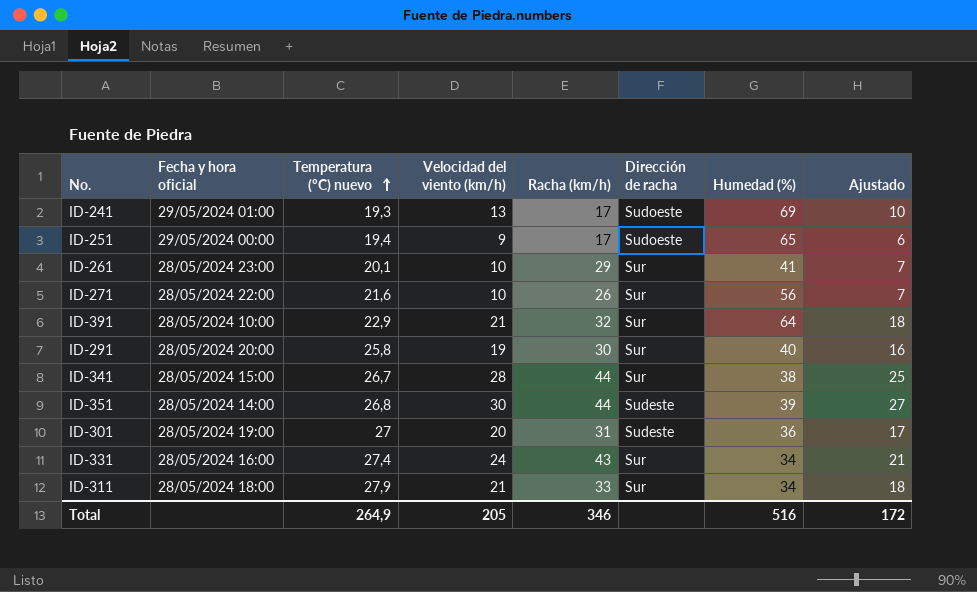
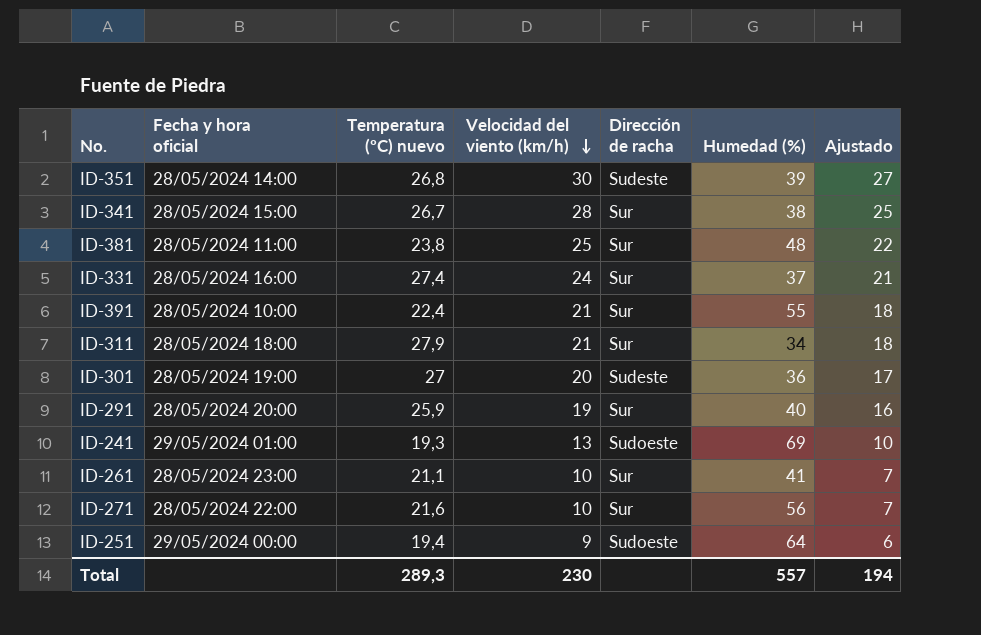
row order: Temperatura (ºC) nuevo ascending -> Velocidad del viento (km/h) descending
column Racha (km/h) | position: 5 -> none
row ID-381: none -> 28/05/2024 11:00 | 23,8 | 25 | Sur | 48 | 22
ID-331 | Humedad (%): 34 -> 37
ID-391 | Temperatura (ºC) nuevo: 22,9 -> 22,4
ID-391 | Humedad (%): 64 -> 55
ID-291 | Temperatura (ºC) nuevo: 25,8 -> 25,9
ID-261 | Temperatura (ºC) nuevo: 20,1 -> 21,1
ID-251 | Humedad (%): 65 -> 64
Total | Temperatura (ºC) nuevo: 264,9 -> 289,3
Total | Velocidad del viento (km/h): 205 -> 230
Total | Humedad (%): 516 -> 557
Total | Ajustado: 172 -> 194

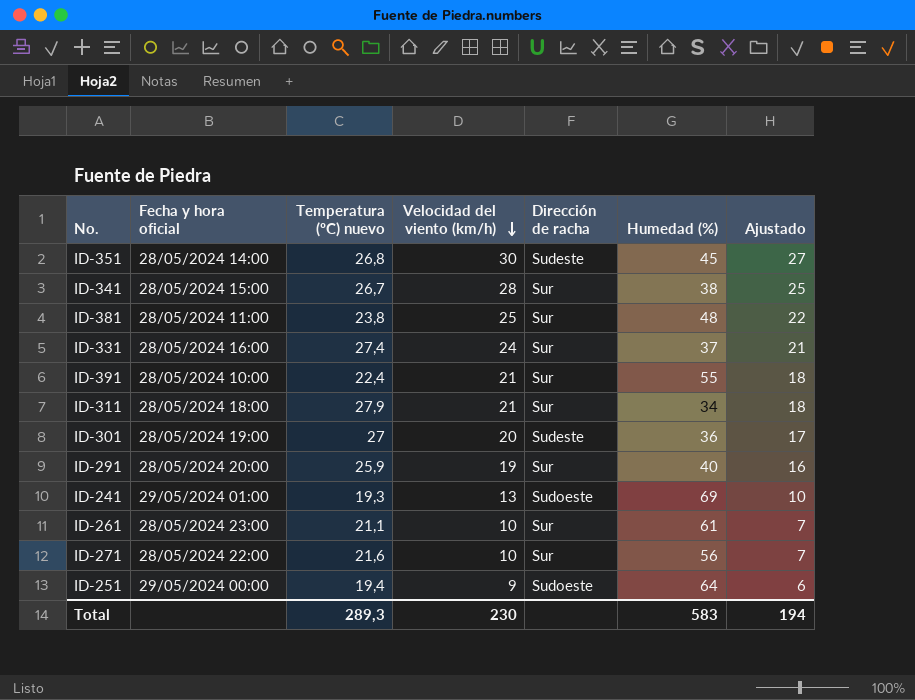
ID-351 | Humedad (%): 39 -> 45
ID-261 | Humedad (%): 41 -> 61
Total | Humedad (%): 557 -> 583

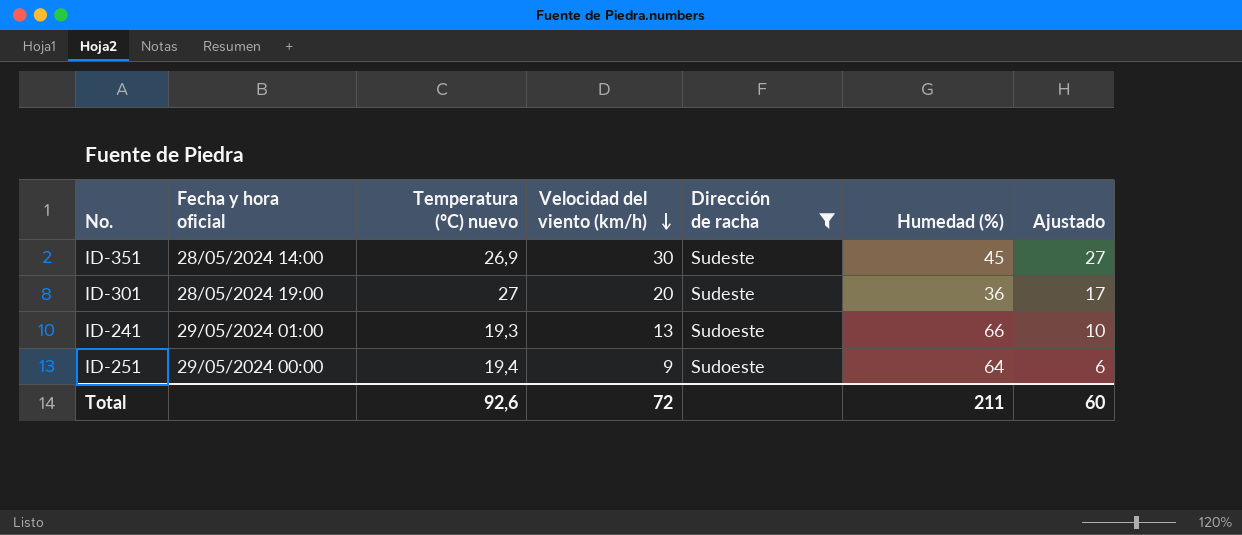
filter: none -> Dirección de racha != Sur
ID-351 | Temperatura (ºC) nuevo: 26,8 -> 26,9
ID-241 | Humedad (%): 69 -> 66
Total | Temperatura (ºC) nuevo: 289,3 -> 92,6
Total | Velocidad del viento (km/h): 230 -> 72
Total | Humedad (%): 583 -> 211
Total | Ajustado: 194 -> 60

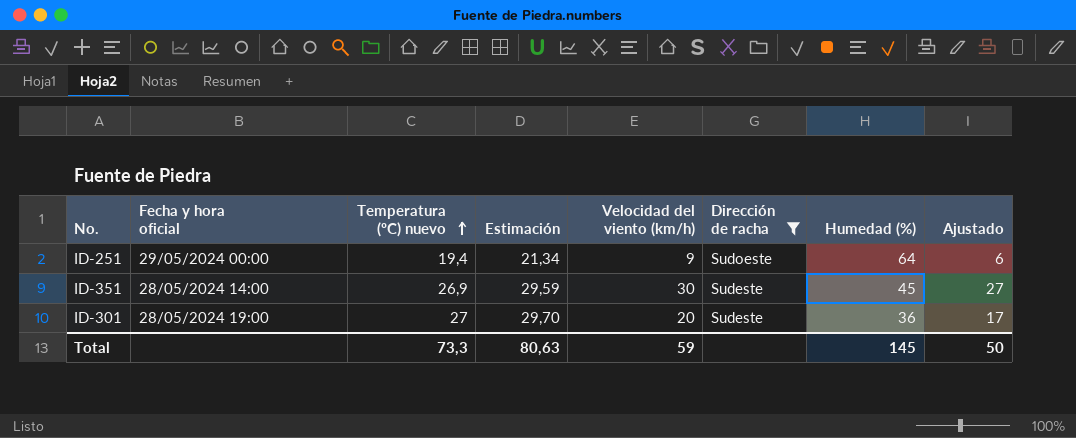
row order: Velocidad del viento (km/h) descending -> Temperatura (ºC) nuevo ascending
column Estimación | formula: none -> [Temperatura (ºC) nuevo] * 1,1
row ID-241: 29/05/2024 01:00 | 19,3 | 13 | Sudoeste | 66 | 10 -> none
Total | Temperatura (ºC) nuevo: 92,6 -> 73,3
Total | Velocidad del viento (km/h): 72 -> 59
Total | Humedad (%): 211 -> 145
Total | Ajustado: 60 -> 50

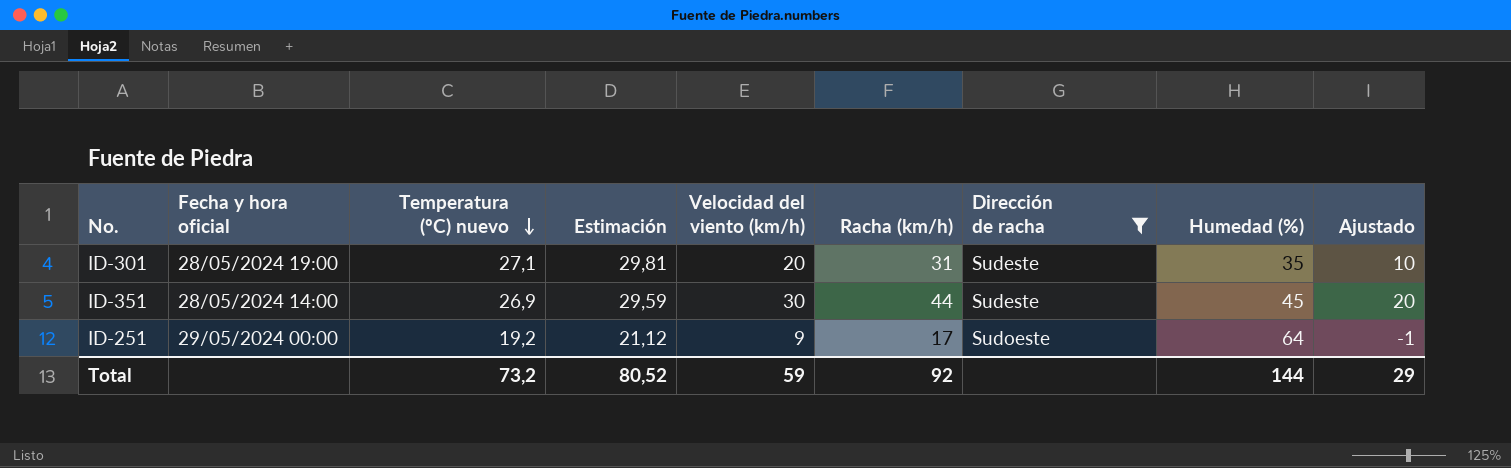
row order: Temperatura (ºC) nuevo ascending -> Temperatura (ºC) nuevo descending
column Racha (km/h) | position: none -> 6
column Ajustado | formula: [Velocidad del viento (km/h)] - 3 -> [Velocidad del viento (km/h)] - 10
ID-301 | Temperatura (ºC) nuevo: 27 -> 27,1
ID-301 | Estimación: 29,70 -> 29,81
ID-301 | Humedad (%): 36 -> 35
ID-251 | Temperatura (ºC) nuevo: 19,4 -> 19,2
ID-251 | Estimación: 21,34 -> 21,12
Total | Temperatura (ºC) nuevo: 73,3 -> 73,2
Total | Estimación: 80,63 -> 80,52
Total | Humedad (%): 145 -> 144
Total | Ajustado: 50 -> 29

